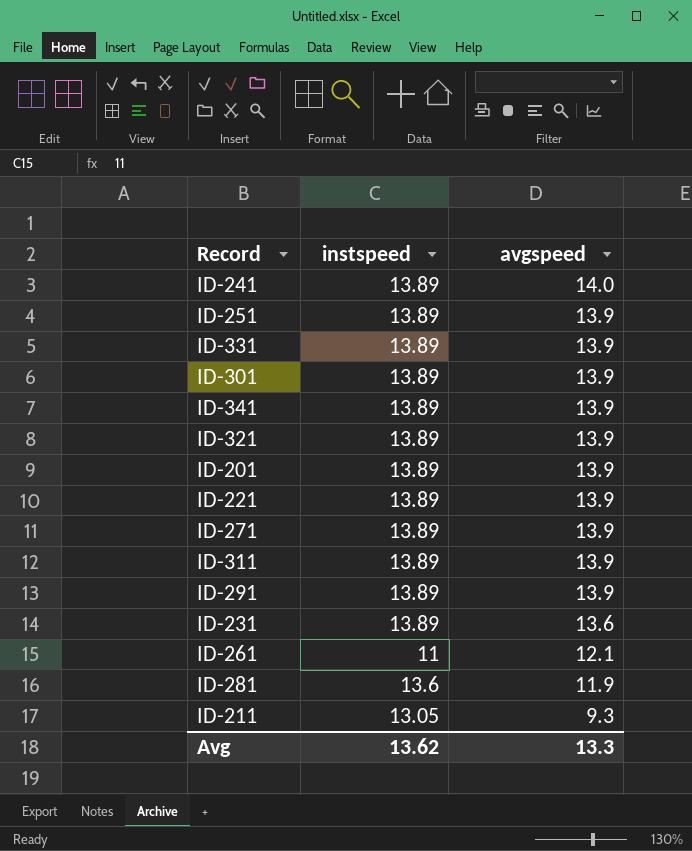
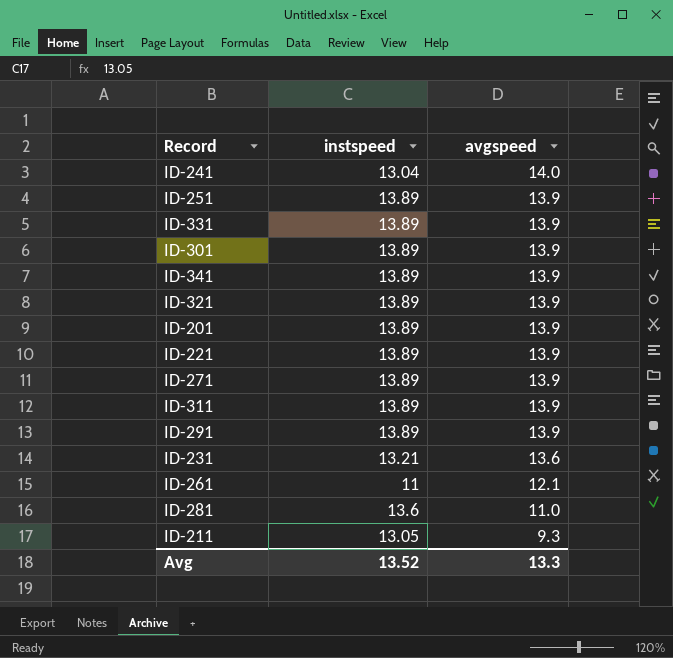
ID-241 | instspeed: 13.89 -> 13.04
ID-231 | instspeed: 13.89 -> 13.21
ID-281 | avgspeed: 11.9 -> 11.0
Avg | instspeed: 13.62 -> 13.52

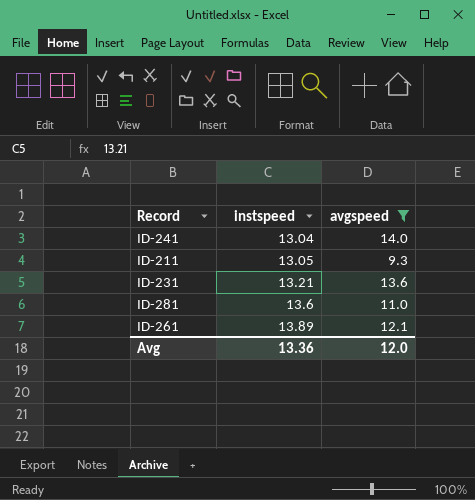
filter: none -> avgspeed != 13.9
row order: avgspeed descending -> instspeed ascending
ID-261 | instspeed: 11 -> 13.89
Avg | instspeed: 13.52 -> 13.36
Avg | avgspeed: 13.3 -> 12.0

